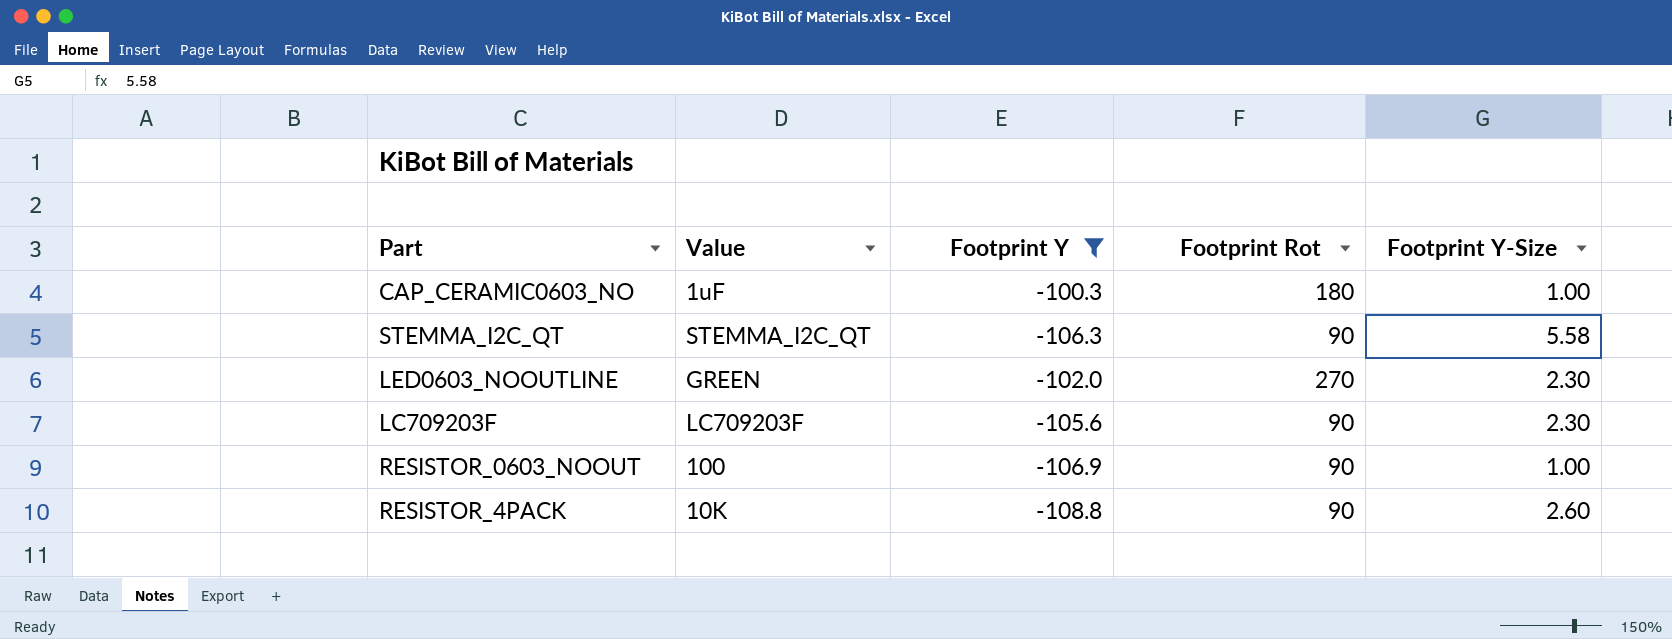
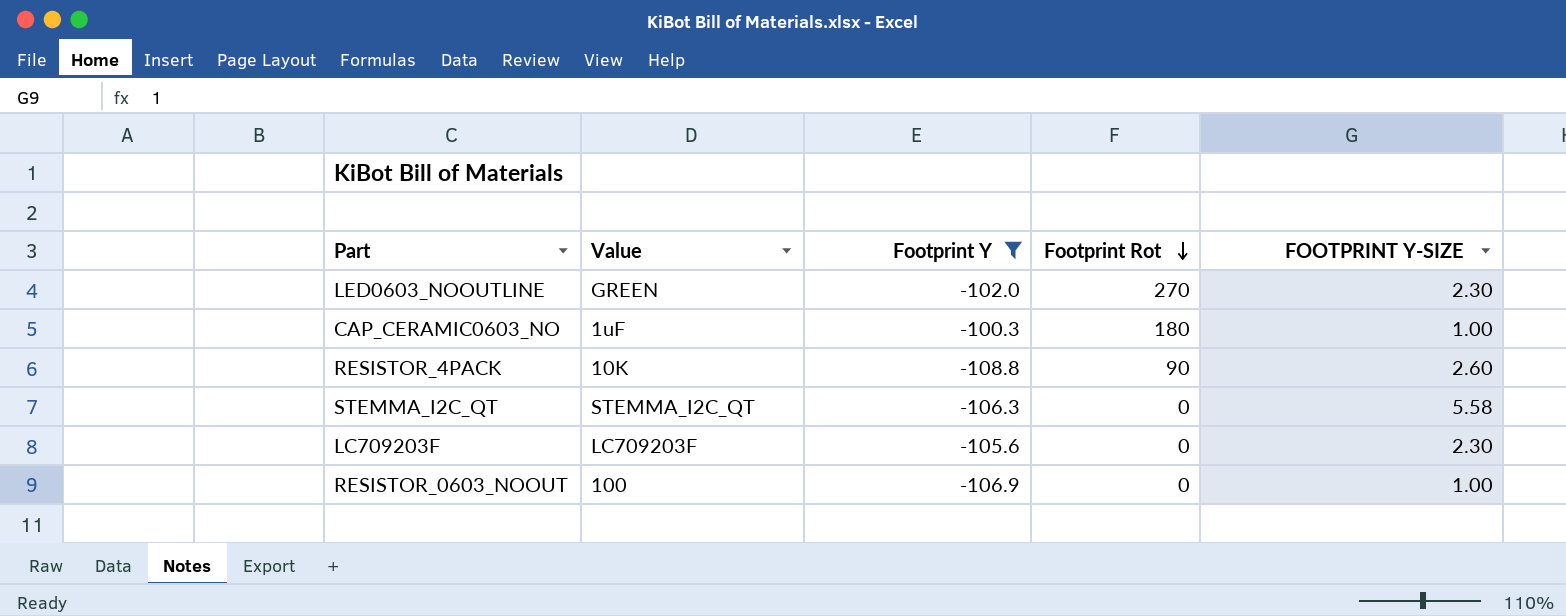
row order: none -> Footprint Rot descending
column name: Footprint Y-Size -> FOOTPRINT Y-SIZE
STEMMA_I2C_QT | Footprint Rot: 90 -> 0
LC709203F | Footprint Rot: 90 -> 0
RESISTOR_0603_NOOUT | Footprint Rot: 90 -> 0

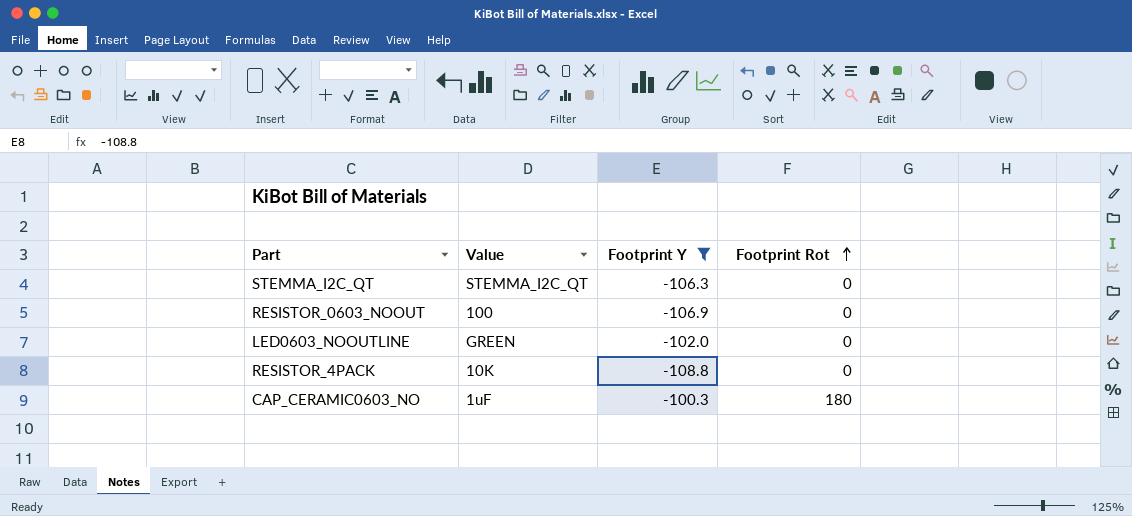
row order: Footprint Rot descending -> Footprint Rot ascending
column FOOTPRINT Y-SIZE | position: 5 -> none
row LC709203F: LC709203F | -105.6 | 0 | 2.30 -> none
LED0603_NOOUTLINE | Footprint Rot: 270 -> 0
RESISTOR_4PACK | Footprint Rot: 90 -> 0

